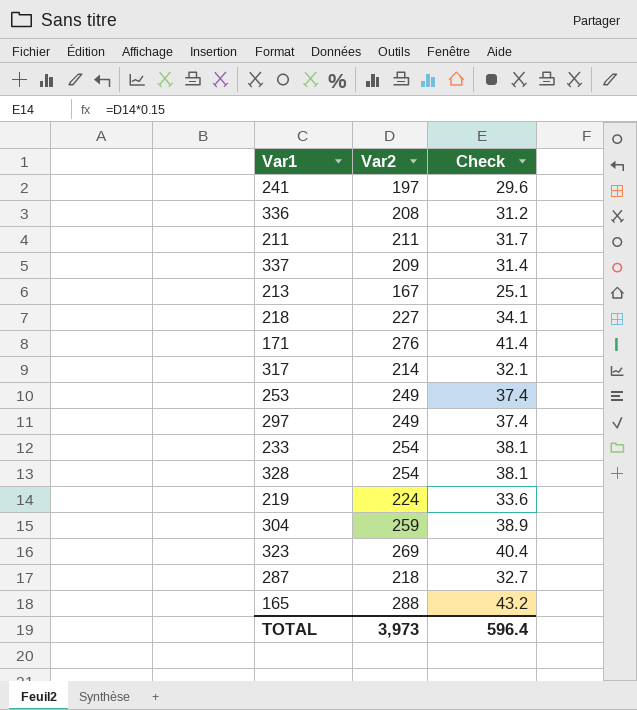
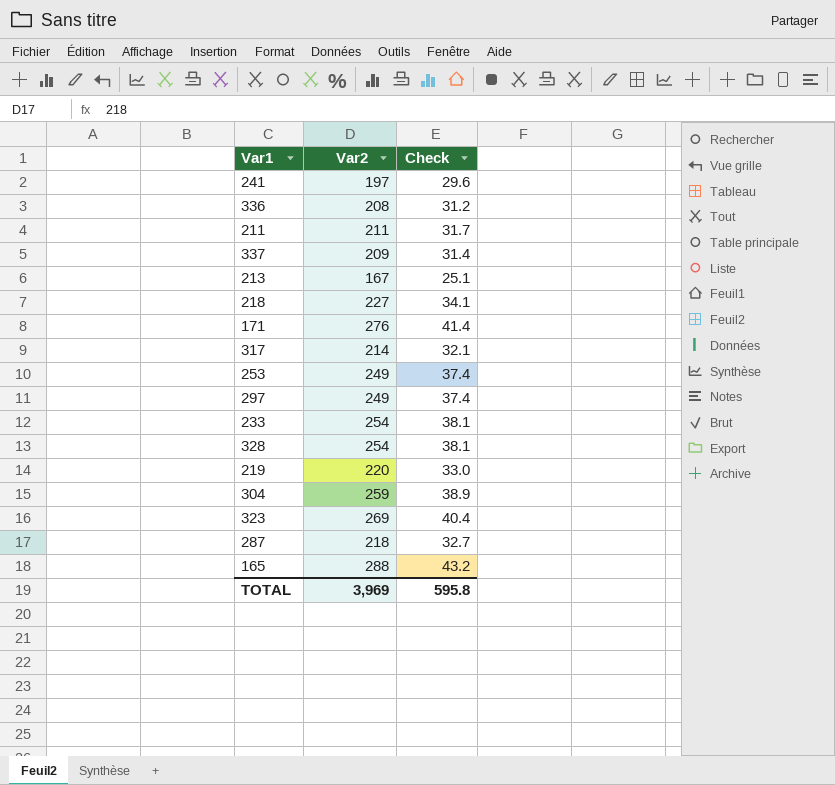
219 | Var2: 224 -> 220
219 | Check: 33.6 -> 33.0
TOTAL | Var2: 3,973 -> 3,969
TOTAL | Check: 596.4 -> 595.8

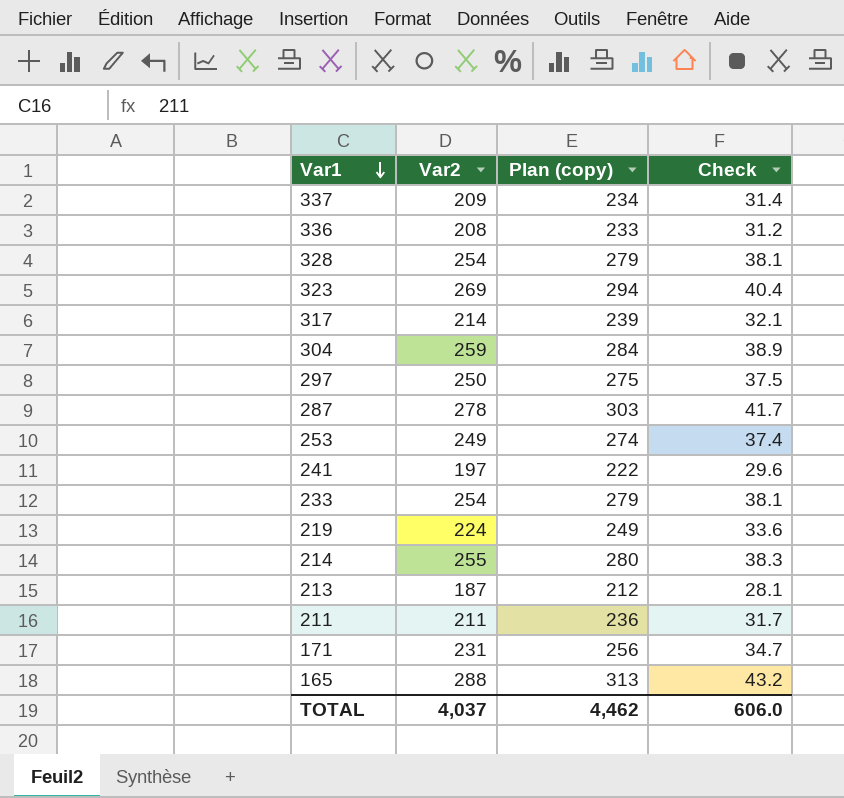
row order: none -> Var1 descending
column Plan (copy) | formula: none -> [Var2] + 25
row 218: 227 | 34.1 -> none
297 | Var2: 249 -> 250
297 | Check: 37.4 -> 37.5
287 | Var2: 218 -> 278
287 | Check: 32.7 -> 41.7
219 | Var2: 220 -> 224
219 | Check: 33.0 -> 33.6
row 214: none -> 255 | 280 | 38.3
213 | Var2: 167 -> 187
213 | Check: 25.1 -> 28.1
171 | Var2: 276 -> 231
171 | Check: 41.4 -> 34.7
TOTAL | Var2: 3,969 -> 4,037
TOTAL | Check: 595.8 -> 606.0

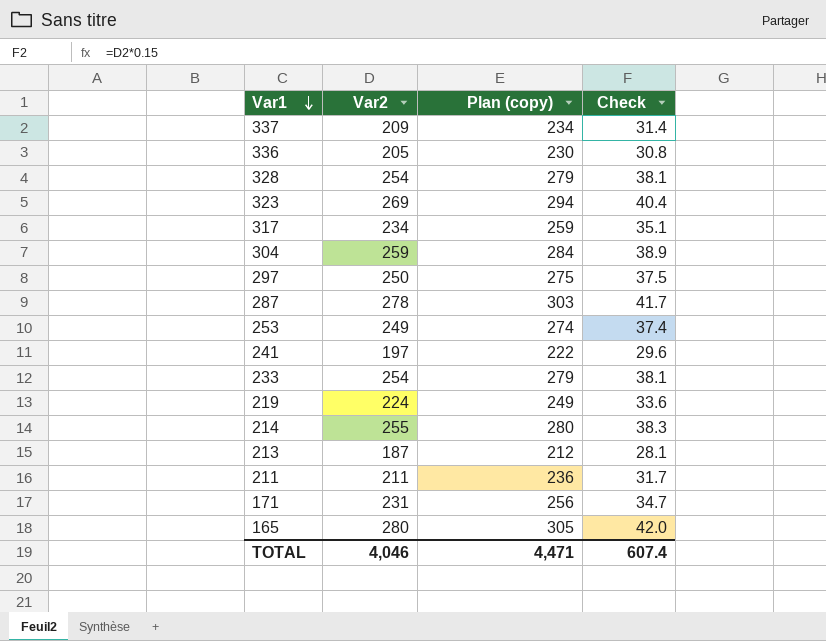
336 | Var2: 208 -> 205
336 | Plan (copy): 233 -> 230
336 | Check: 31.2 -> 30.8
317 | Var2: 214 -> 234
317 | Plan (copy): 239 -> 259
317 | Check: 32.1 -> 35.1
165 | Var2: 288 -> 280
165 | Plan (copy): 313 -> 305
165 | Check: 43.2 -> 42.0
TOTAL | Var2: 4,037 -> 4,046
TOTAL | Plan (copy): 4,462 -> 4,471
TOTAL | Check: 606.0 -> 607.4

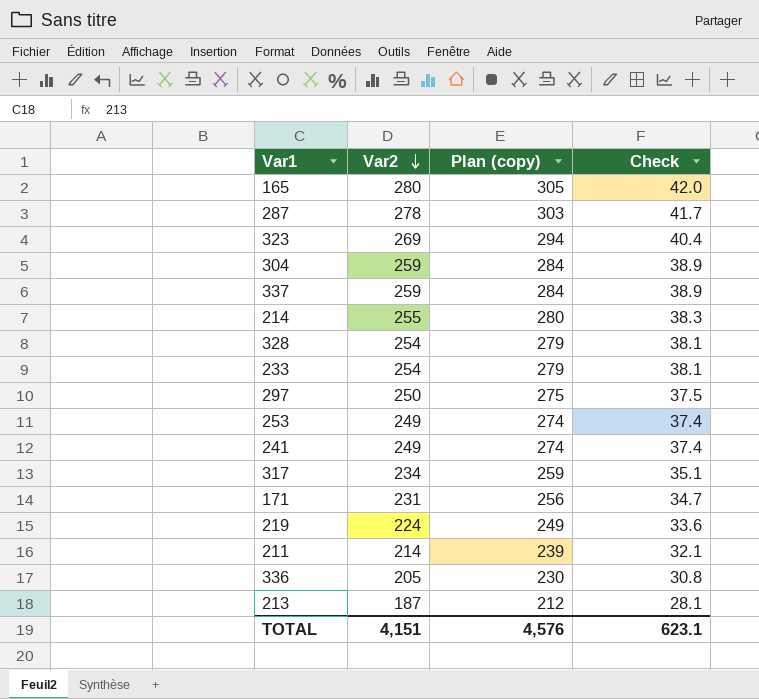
row order: Var1 descending -> Var2 descending
337 | Var2: 209 -> 259
337 | Plan (copy): 234 -> 284
337 | Check: 31.4 -> 38.9
241 | Var2: 197 -> 249
241 | Plan (copy): 222 -> 274
241 | Check: 29.6 -> 37.4
211 | Var2: 211 -> 214
211 | Plan (copy): 236 -> 239
211 | Check: 31.7 -> 32.1
TOTAL | Var2: 4,046 -> 4,151
TOTAL | Plan (copy): 4,471 -> 4,576
TOTAL | Check: 607.4 -> 623.1

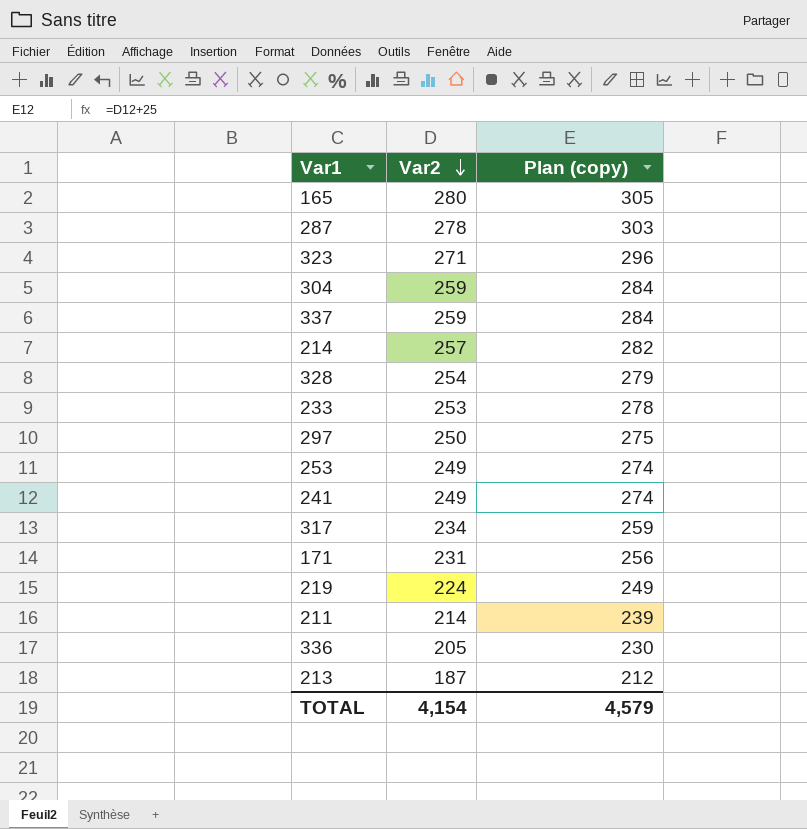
column Check | formula: [Var2] * 0.15 -> none
323 | Var2: 269 -> 271
323 | Plan (copy): 294 -> 296
214 | Var2: 255 -> 257
214 | Plan (copy): 280 -> 282
233 | Var2: 254 -> 253
233 | Plan (copy): 279 -> 278
TOTAL | Var2: 4,151 -> 4,154
TOTAL | Plan (copy): 4,576 -> 4,579

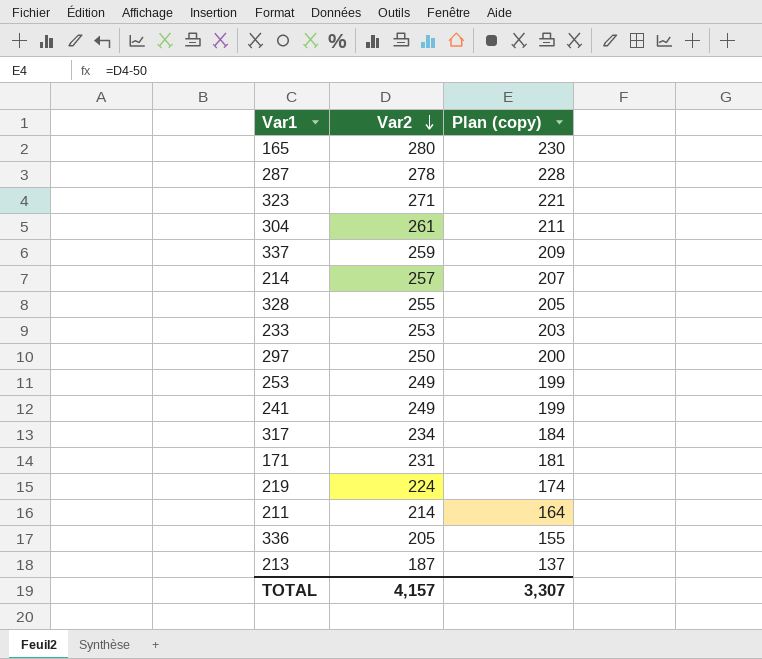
column Plan (copy) | formula: [Var2] + 25 -> [Var2] - 50
304 | Var2: 259 -> 261
328 | Var2: 254 -> 255
TOTAL | Var2: 4,154 -> 4,157
TOTAL | Plan (copy): 4,579 -> 3,307

